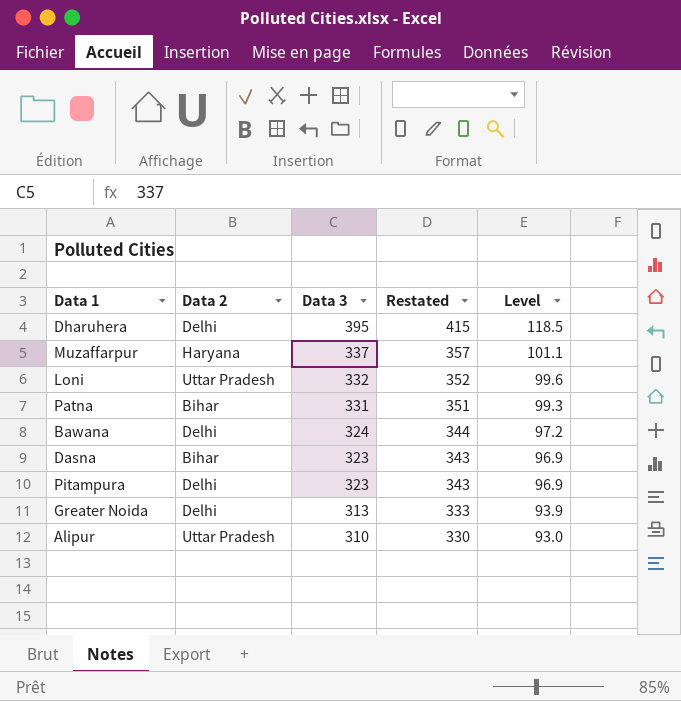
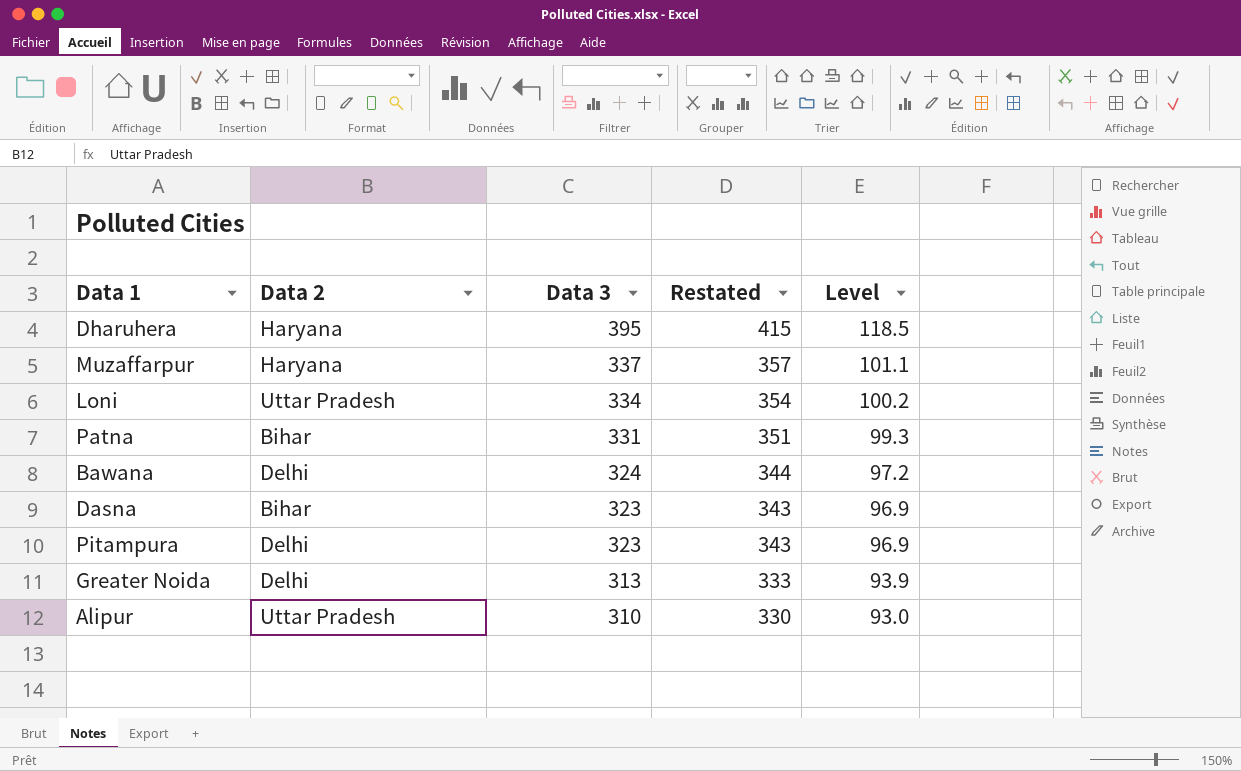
Dharuhera | Data 2: Delhi -> Haryana
Loni | Data 3: 332 -> 334
Loni | Restated: 352 -> 354
Loni | Level: 99.6 -> 100.2

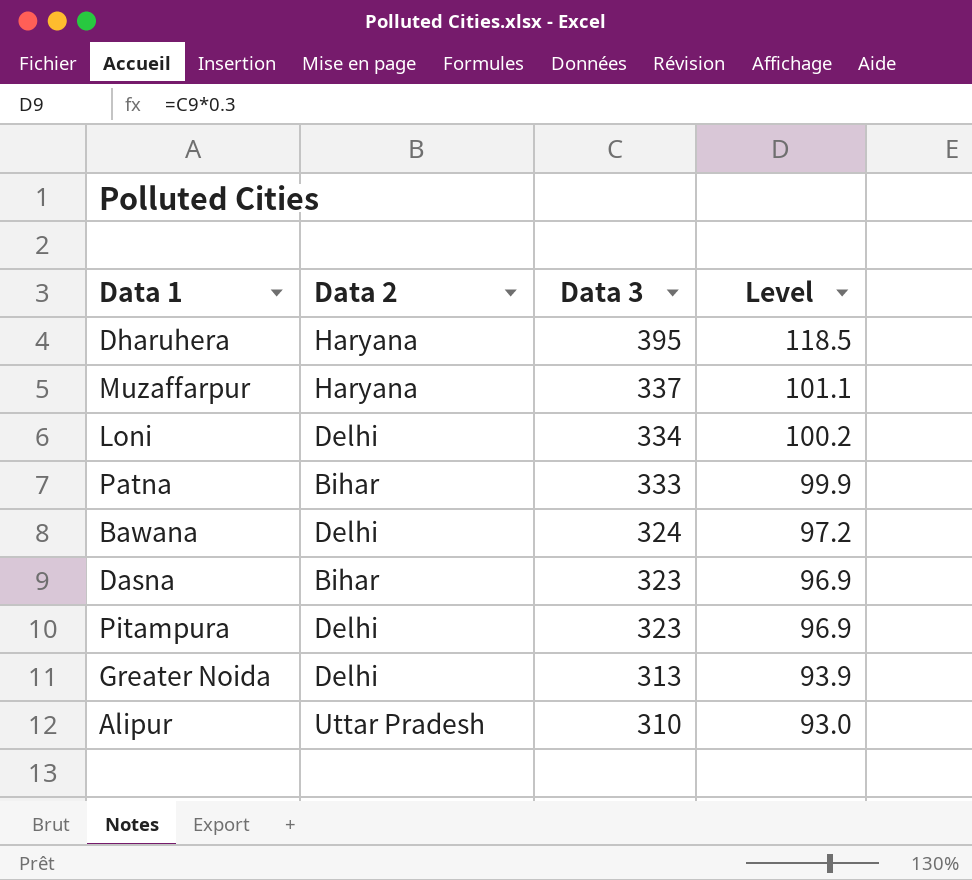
column Restated | formula: [Data 3] + 20 -> none
Loni | Data 2: Uttar Pradesh -> Delhi
Patna | Data 3: 331 -> 333
Patna | Level: 99.3 -> 99.9

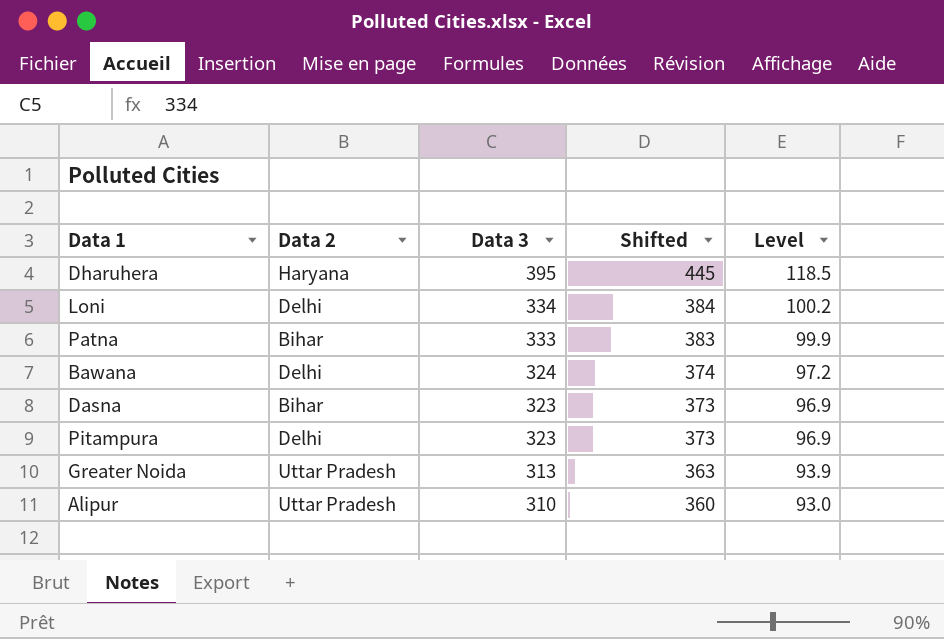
column Shifted | formula: none -> [Data 3] + 50
row Muzaffarpur: Haryana | 337 | 101.1 -> none
Greater Noida | Data 2: Delhi -> Uttar Pradesh

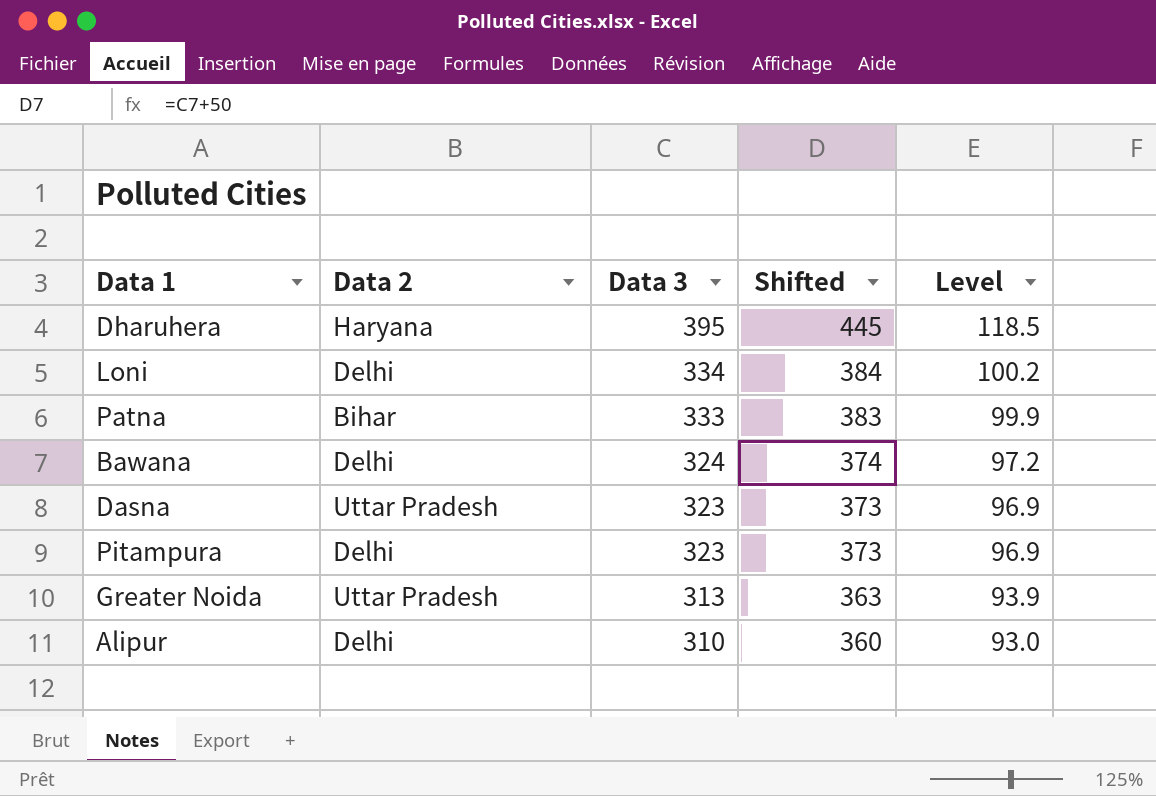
Dasna | Data 2: Bihar -> Uttar Pradesh
Alipur | Data 2: Uttar Pradesh -> Delhi

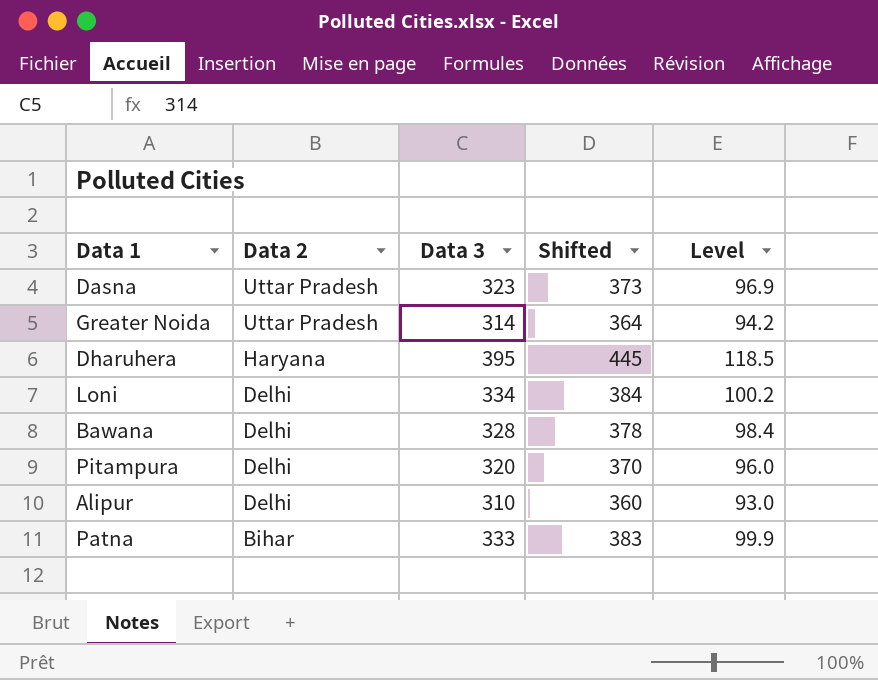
row order: Data 3 descending -> Data 2 descending
Greater Noida | Data 3: 313 -> 314
Greater Noida | Shifted: 363 -> 364
Greater Noida | Level: 93.9 -> 94.2
Bawana | Data 3: 324 -> 328
Bawana | Shifted: 374 -> 378
Bawana | Level: 97.2 -> 98.4
Pitampura | Data 3: 323 -> 320
Pitampura | Shifted: 373 -> 370
Pitampura | Level: 96.9 -> 96.0

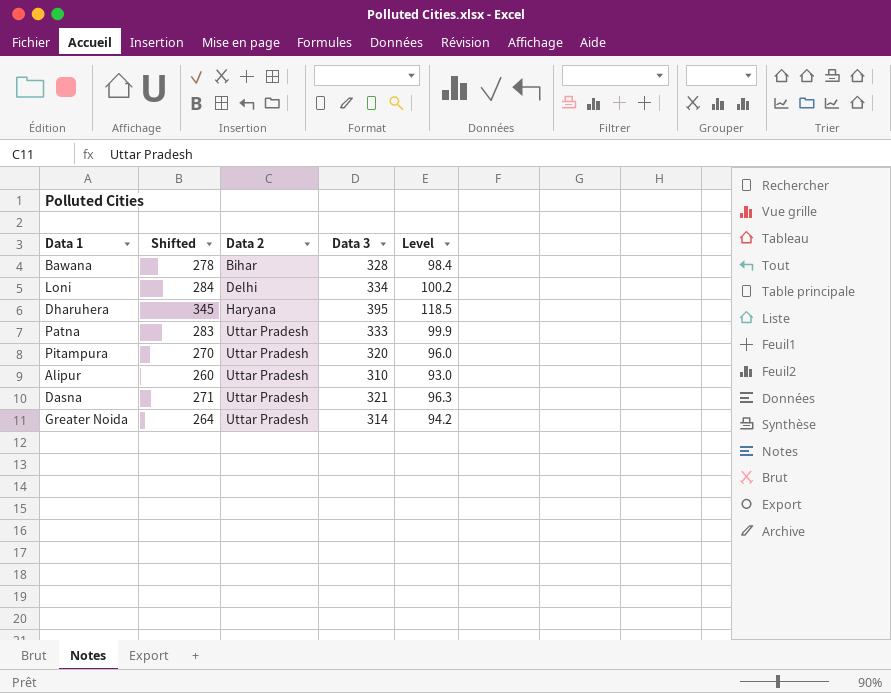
row order: Data 2 descending -> Data 2 ascending
column Shifted | formula: [Data 3] + 50 -> [Data 3] - 50
column Shifted | position: 4 -> 2
Bawana | Data 2: Delhi -> Bihar
Patna | Data 2: Bihar -> Uttar Pradesh
Pitampura | Data 2: Delhi -> Uttar Pradesh
Alipur | Data 2: Delhi -> Uttar Pradesh
Dasna | Data 3: 323 -> 321
Dasna | Level: 96.9 -> 96.3

